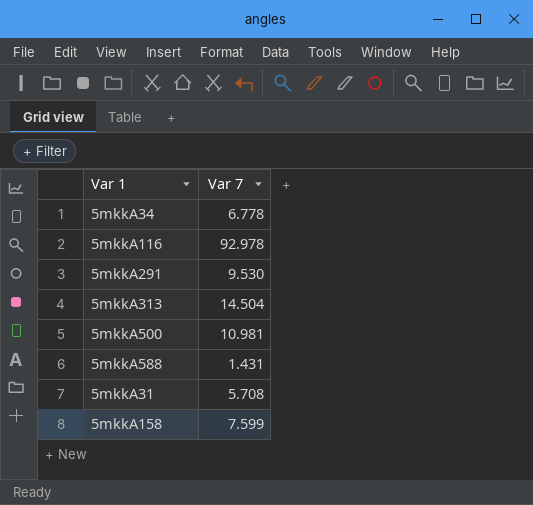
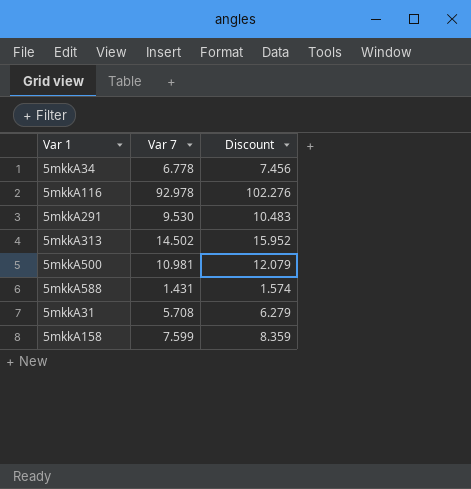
column Discount | formula: none -> [Var 7] * 1.1
5mkkA313 | Var 7: 14.504 -> 14.502

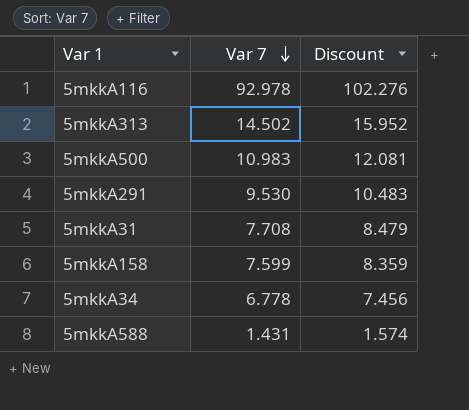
row order: none -> Var 7 descending
5mkkA500 | Var 7: 10.981 -> 10.983
5mkkA500 | Discount: 12.079 -> 12.081
5mkkA31 | Var 7: 5.708 -> 7.708
5mkkA31 | Discount: 6.279 -> 8.479

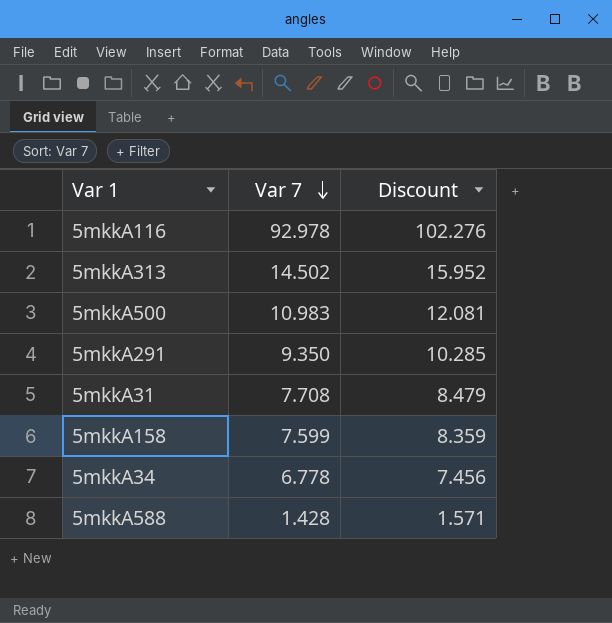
5mkkA291 | Var 7: 9.530 -> 9.350
5mkkA291 | Discount: 10.483 -> 10.285
5mkkA588 | Var 7: 1.431 -> 1.428
5mkkA588 | Discount: 1.574 -> 1.571

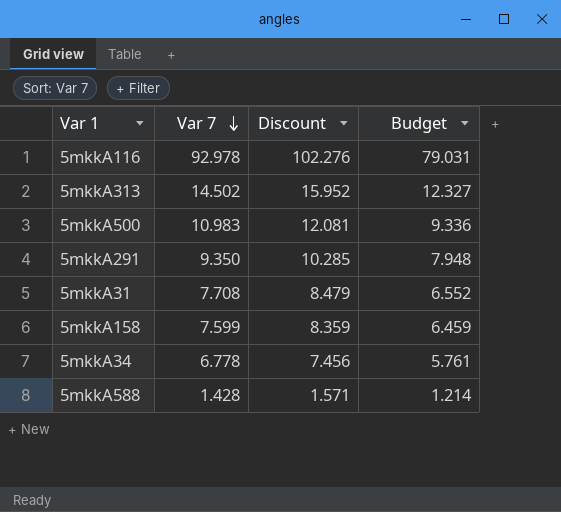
column Budget | formula: none -> [Var 7] * 0.85

